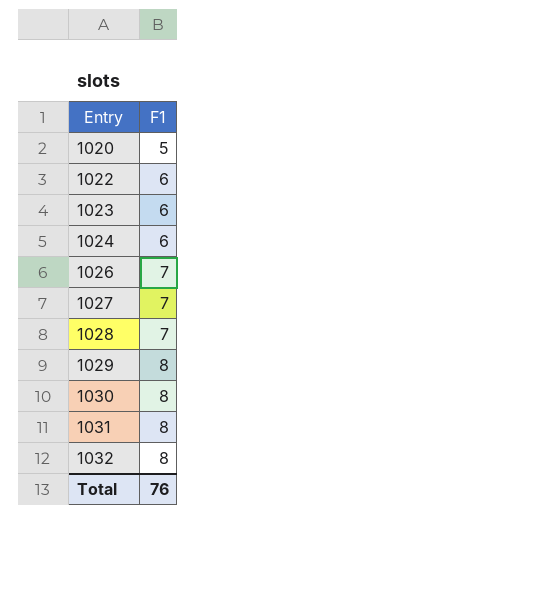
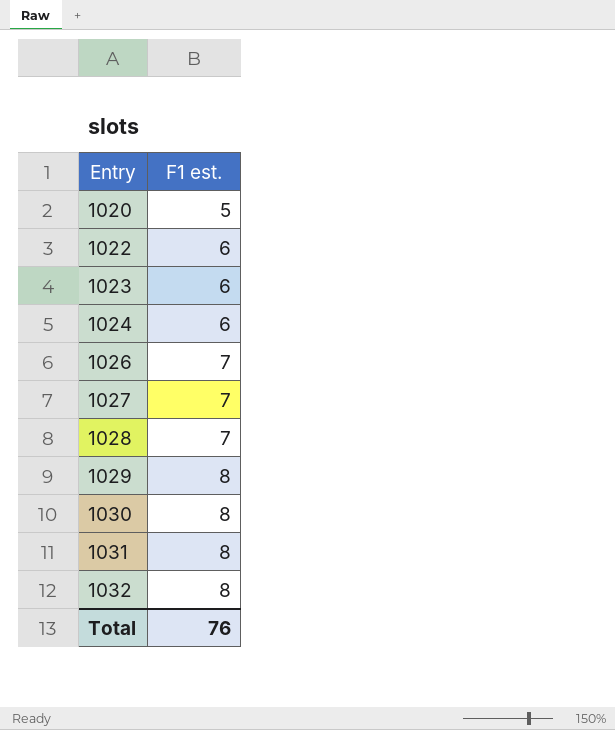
column name: F1 -> F1 est.

